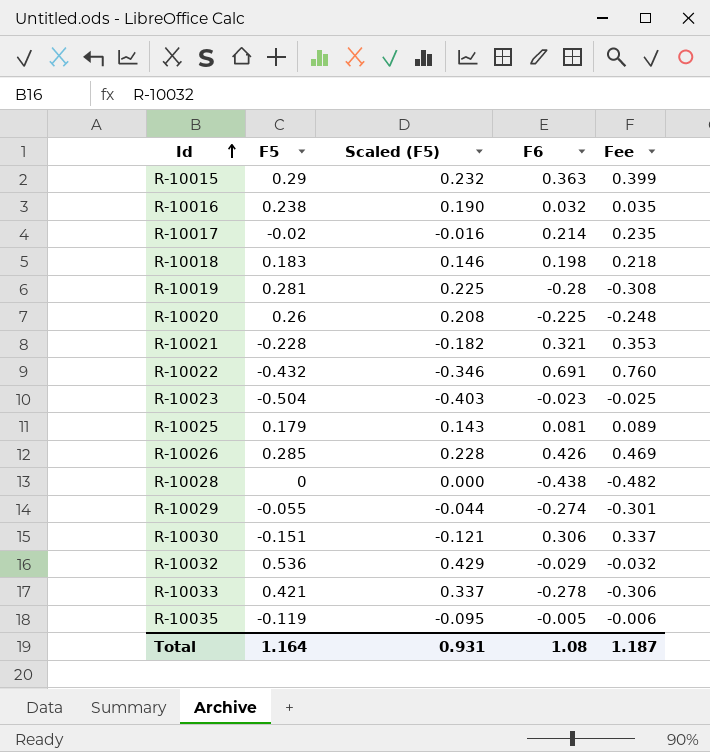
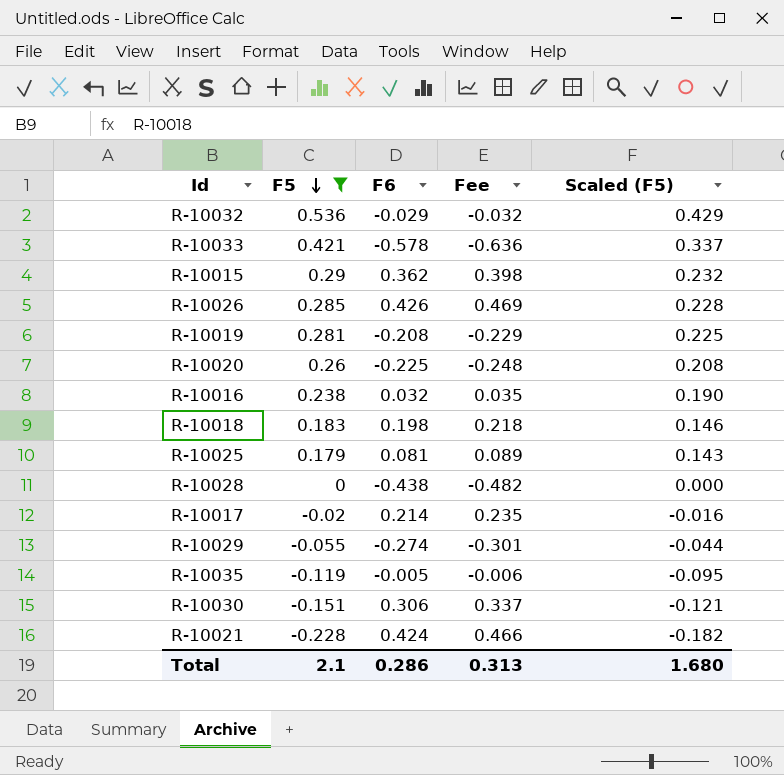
filter: none -> F5 >= -0.228
row order: Id ascending -> F5 descending
column Scaled (F5) | position: 3 -> 5
R-10033 | F6: -0.278 -> -0.578
R-10033 | Fee: -0.306 -> -0.636
R-10015 | F6: 0.363 -> 0.362
R-10015 | Fee: 0.399 -> 0.398
R-10019 | F6: -0.28 -> -0.208
R-10019 | Fee: -0.308 -> -0.229
R-10021 | F6: 0.321 -> 0.424
R-10021 | Fee: 0.353 -> 0.466
Total | F5: 1.164 -> 2.1
Total | F6: 1.08 -> 0.286
Total | Fee: 1.187 -> 0.313
Total | Scaled (F5): 0.931 -> 1.680

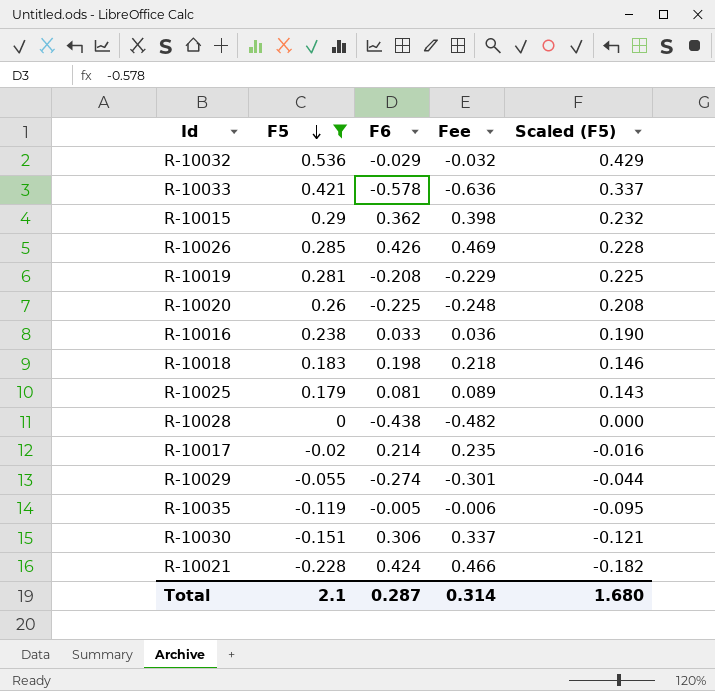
R-10016 | F6: 0.032 -> 0.033
R-10016 | Fee: 0.035 -> 0.036
Total | F6: 0.286 -> 0.287
Total | Fee: 0.313 -> 0.314

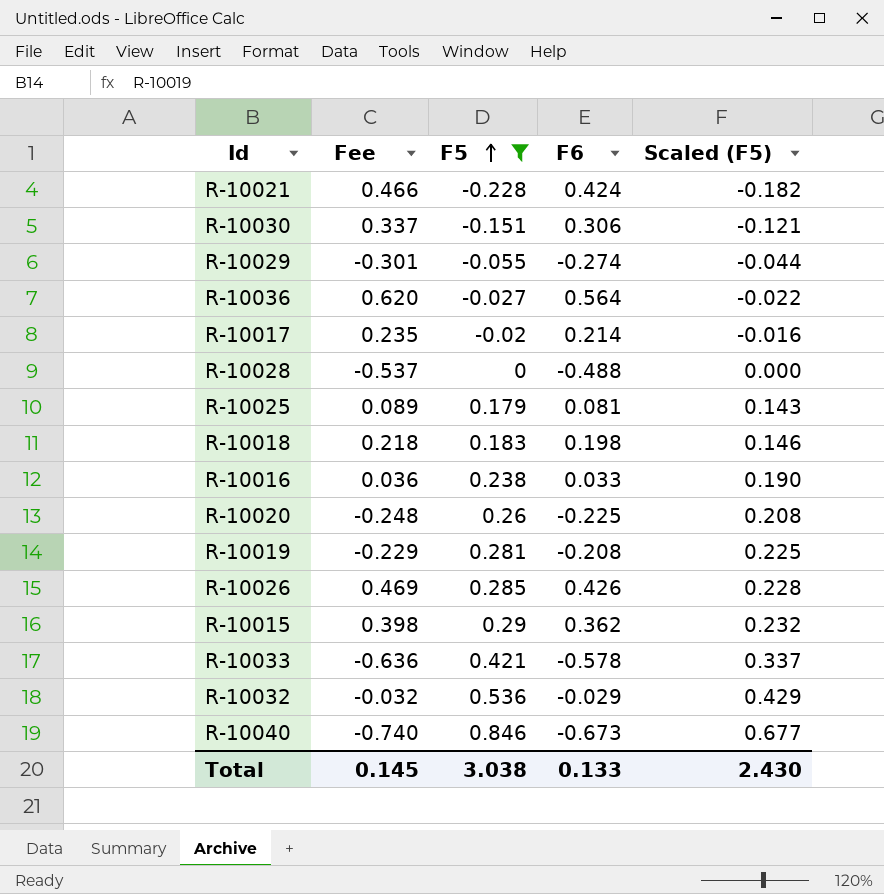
row order: F5 descending -> F5 ascending
column Fee | position: 4 -> 2
row R-10035: -0.119 | -0.005 | -0.006 | -0.095 -> none
row R-10036: none -> 0.620 | -0.027 | 0.564 | -0.022
R-10028 | Fee: -0.482 -> -0.537
R-10028 | F6: -0.438 -> -0.488
row R-10040: none -> -0.740 | 0.846 | -0.673 | 0.677
Total | Fee: 0.314 -> 0.145
Total | F5: 2.1 -> 3.038
Total | F6: 0.287 -> 0.133
Total | Scaled (F5): 1.680 -> 2.430

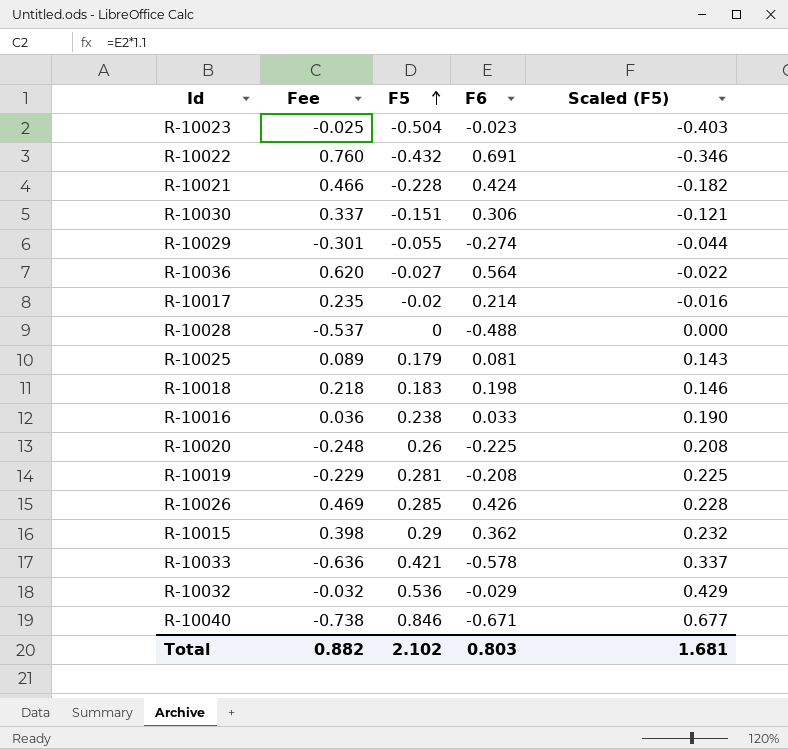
filter: F5 >= -0.228 -> none
R-10040 | Fee: -0.740 -> -0.738
R-10040 | F6: -0.673 -> -0.671
Total | Fee: 0.145 -> 0.882
Total | F5: 3.038 -> 2.102
Total | F6: 0.133 -> 0.803
Total | Scaled (F5): 2.430 -> 1.681

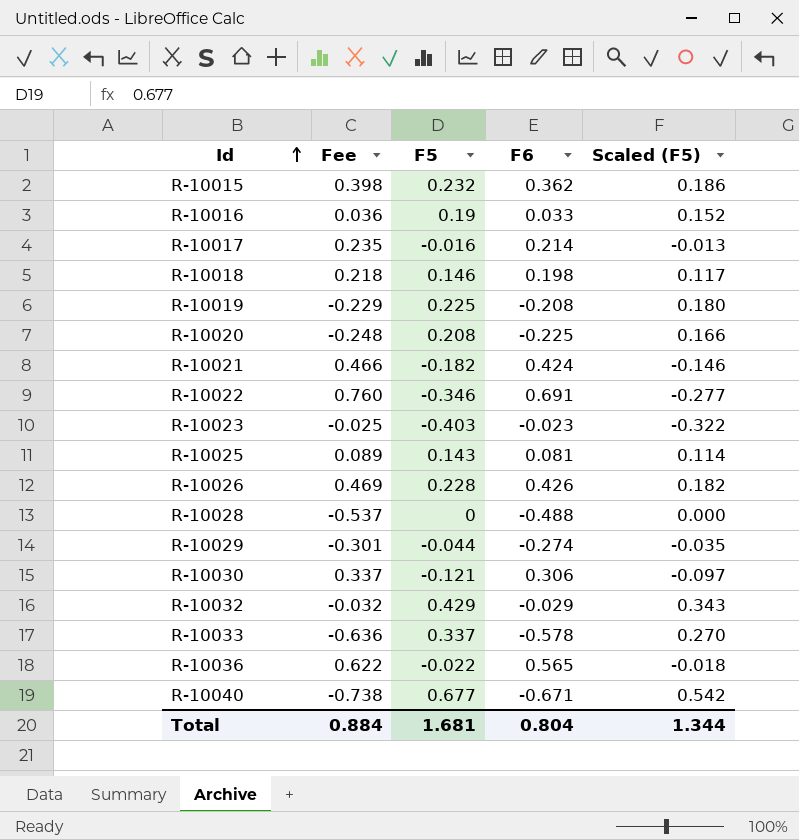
row order: F5 ascending -> Id ascending
R-10015 | F5: 0.29 -> 0.232
R-10015 | Scaled (F5): 0.232 -> 0.186
R-10016 | F5: 0.238 -> 0.19
R-10016 | Scaled (F5): 0.190 -> 0.152
R-10017 | F5: -0.02 -> -0.016
R-10017 | Scaled (F5): -0.016 -> -0.013
R-10018 | F5: 0.183 -> 0.146
R-10018 | Scaled (F5): 0.146 -> 0.117
R-10019 | F5: 0.281 -> 0.225
R-10019 | Scaled (F5): 0.225 -> 0.180
R-10020 | F5: 0.26 -> 0.208
R-10020 | Scaled (F5): 0.208 -> 0.166
R-10021 | F5: -0.228 -> -0.182
R-10021 | Scaled (F5): -0.182 -> -0.146
R-10022 | F5: -0.432 -> -0.346
R-10022 | Scaled (F5): -0.346 -> -0.277
R-10023 | F5: -0.504 -> -0.403
R-10023 | Scaled (F5): -0.403 -> -0.322
R-10025 | F5: 0.179 -> 0.143
R-10025 | Scaled (F5): 0.143 -> 0.114
R-10026 | F5: 0.285 -> 0.228
R-10026 | Scaled (F5): 0.228 -> 0.182
R-10029 | F5: -0.055 -> -0.044
R-10029 | Scaled (F5): -0.044 -> -0.035
R-10030 | F5: -0.151 -> -0.121
R-10030 | Scaled (F5): -0.121 -> -0.097
R-10032 | F5: 0.536 -> 0.429
R-10032 | Scaled (F5): 0.429 -> 0.343
R-10033 | F5: 0.421 -> 0.337
R-10033 | Scaled (F5): 0.337 -> 0.270
R-10036 | Fee: 0.620 -> 0.622
R-10036 | F5: -0.027 -> -0.022
R-10036 | F6: 0.564 -> 0.565
R-10036 | Scaled (F5): -0.022 -> -0.018
R-10040 | F5: 0.846 -> 0.677
R-10040 | Scaled (F5): 0.677 -> 0.542
Total | Fee: 0.882 -> 0.884
Total | F5: 2.102 -> 1.681
Total | F6: 0.803 -> 0.804
Total | Scaled (F5): 1.681 -> 1.344

